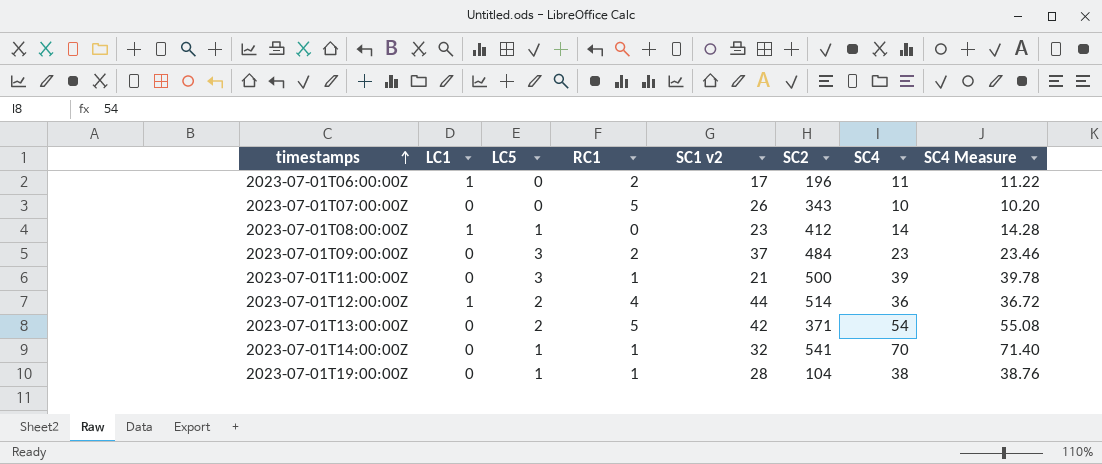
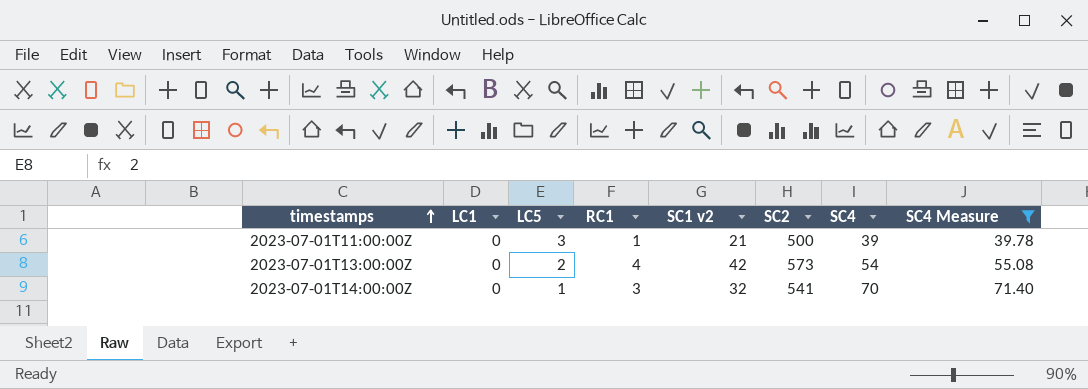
filter: none -> SC4 Measure >= 39.78
2023-07-01T13:00:00Z | RC1: 5 -> 4
2023-07-01T13:00:00Z | SC2: 371 -> 573
2023-07-01T14:00:00Z | RC1: 1 -> 3

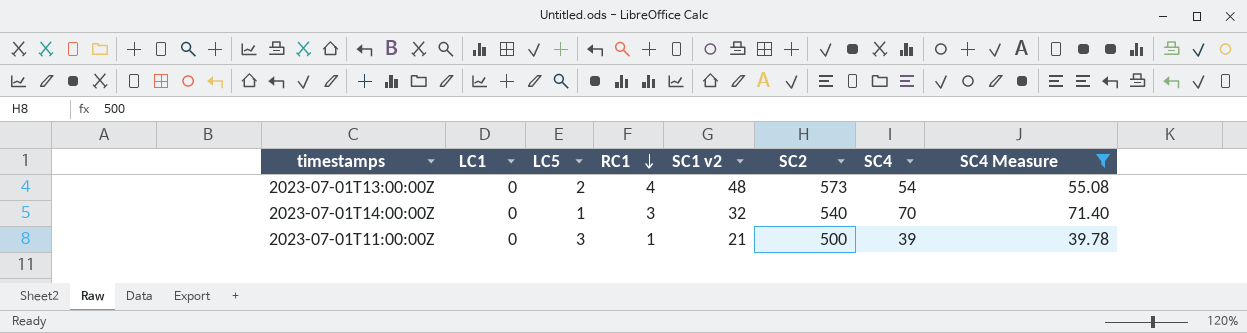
row order: timestamps ascending -> RC1 descending
2023-07-01T13:00:00Z | SC1 v2: 42 -> 48
2023-07-01T14:00:00Z | SC2: 541 -> 540

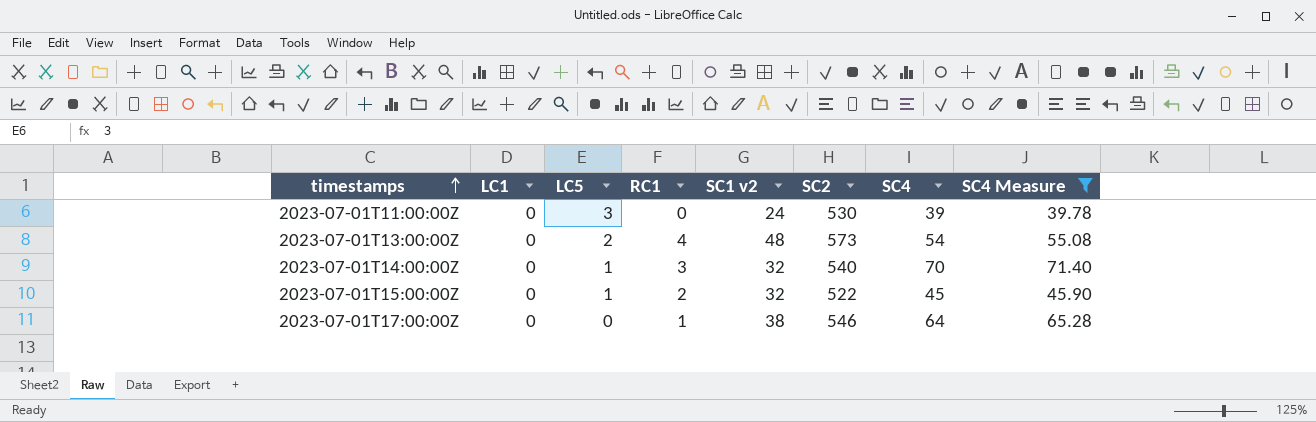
row order: RC1 descending -> timestamps ascending
2023-07-01T11:00:00Z | RC1: 1 -> 0
2023-07-01T11:00:00Z | SC1 v2: 21 -> 24
2023-07-01T11:00:00Z | SC2: 500 -> 530
row 2023-07-01T15:00:00Z: none -> 0 | 1 | 2 | 32 | 522 | 45 | 45.90
row 2023-07-01T17:00:00Z: none -> 0 | 0 | 1 | 38 | 546 | 64 | 65.28

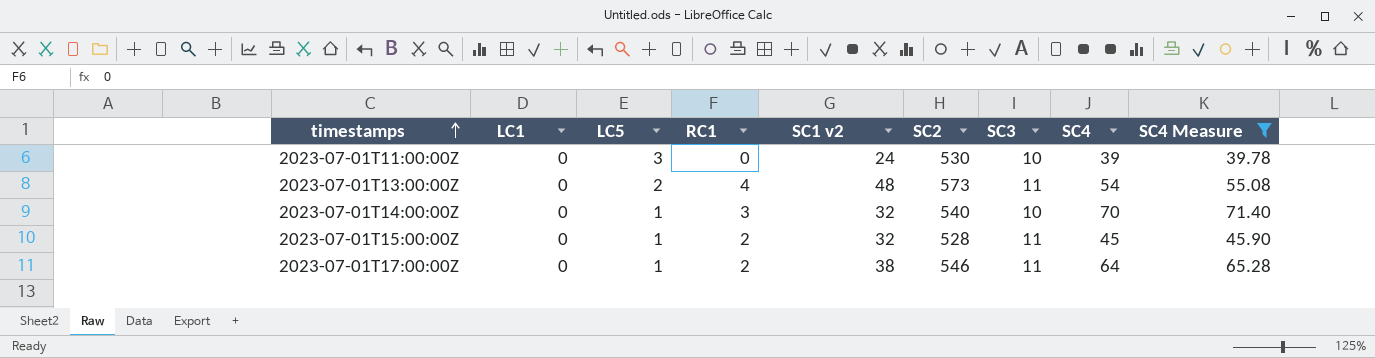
column SC3 | position: none -> 7
2023-07-01T15:00:00Z | SC2: 522 -> 528
2023-07-01T17:00:00Z | LC5: 0 -> 1
2023-07-01T17:00:00Z | RC1: 1 -> 2

